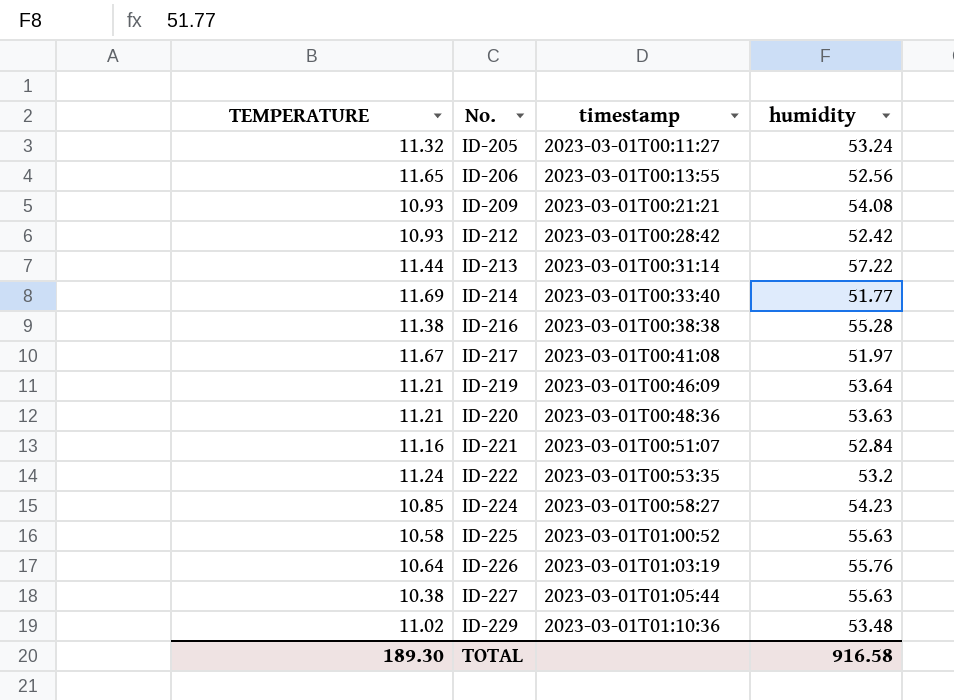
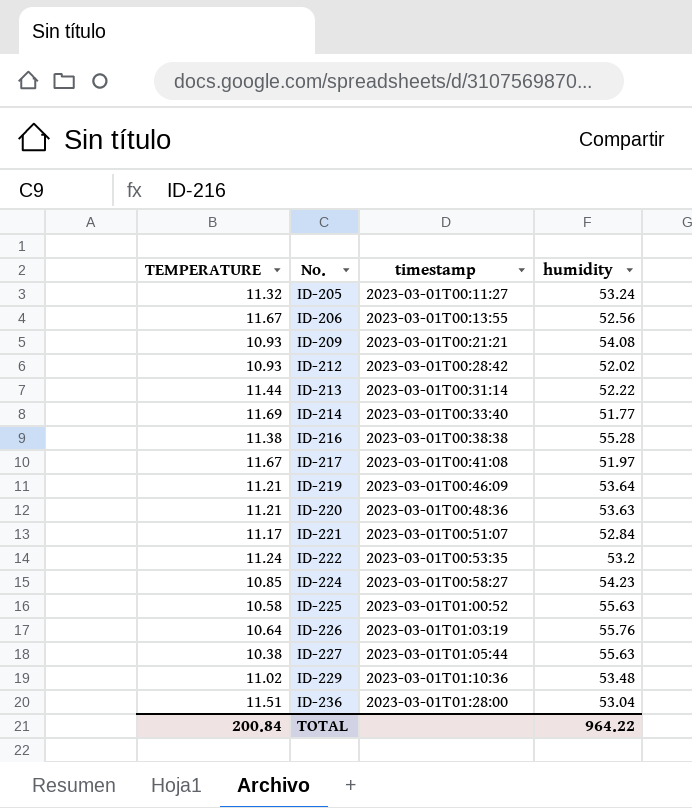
ID-206 | TEMPERATURE: 11.65 -> 11.67
ID-212 | humidity: 52.42 -> 52.02
ID-213 | humidity: 57.22 -> 52.22
ID-221 | TEMPERATURE: 11.16 -> 11.17
row ID-236: none -> 11.51 | 2023-03-01T01:28:00 | 53.04
TOTAL | TEMPERATURE: 189.30 -> 200.84
TOTAL | humidity: 916.58 -> 964.22

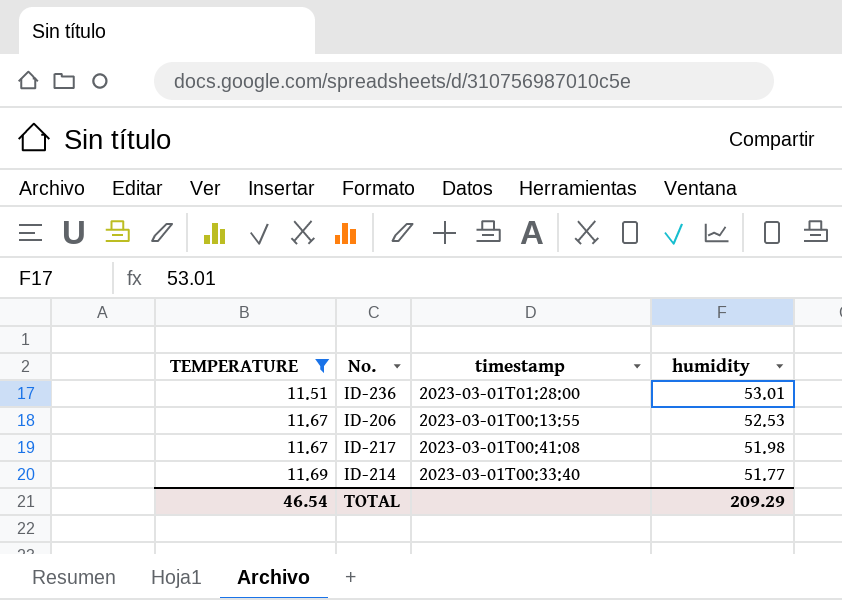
filter: none -> TEMPERATURE >= 11.51
row order: No. ascending -> TEMPERATURE ascending
ID-236 | humidity: 53.04 -> 53.01
ID-206 | humidity: 52.56 -> 52.53
ID-217 | humidity: 51.97 -> 51.98
TOTAL | TEMPERATURE: 200.84 -> 46.54
TOTAL | humidity: 964.22 -> 209.29

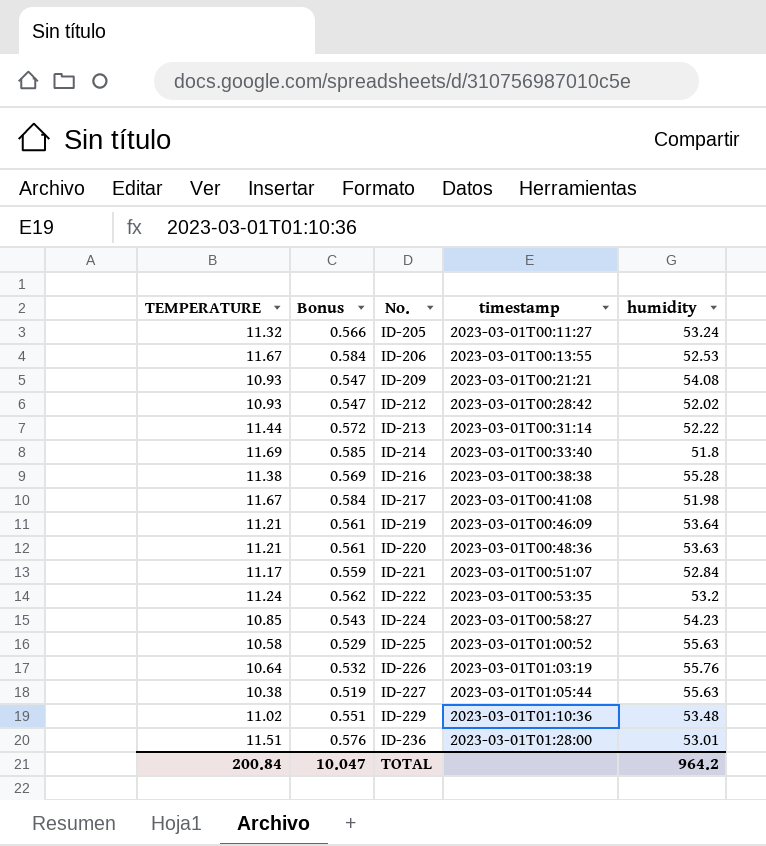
filter: TEMPERATURE >= 11.51 -> none
row order: TEMPERATURE ascending -> No. ascending
column Bonus | formula: none -> [TEMPERATURE] * 0.05
ID-214 | humidity: 51.77 -> 51.8
TOTAL | TEMPERATURE: 46.54 -> 200.84
TOTAL | humidity: 209.29 -> 964.2

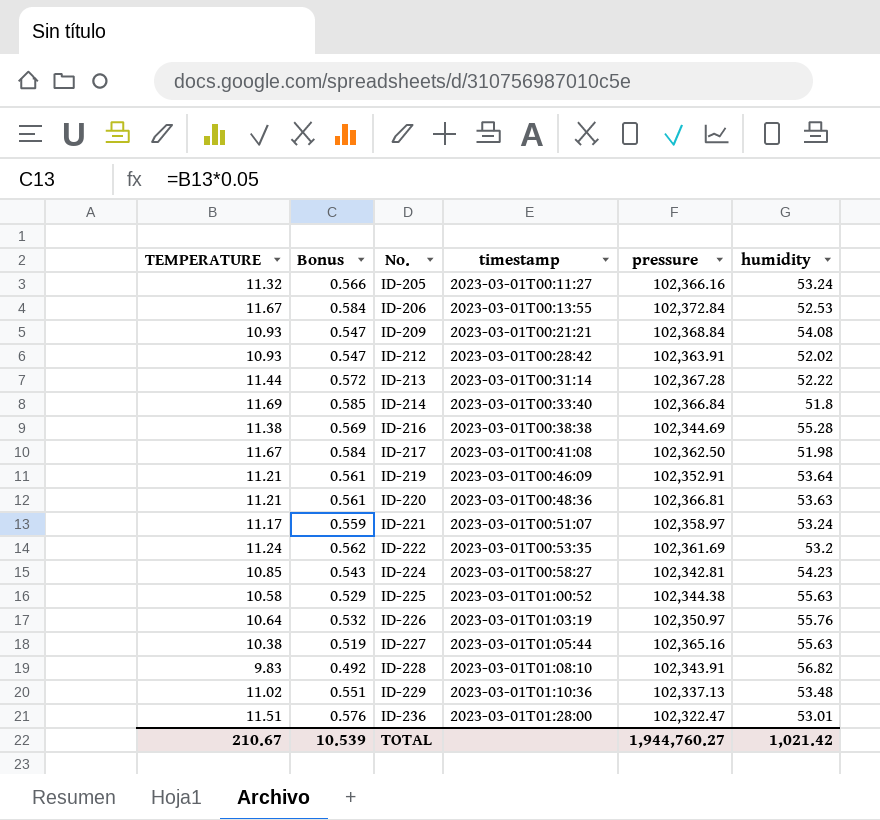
column pressure | position: none -> 5
ID-221 | humidity: 52.84 -> 53.24
row ID-228: none -> 9.83 | 0.492 | 2023-03-01T01:08:10 | 102,343.91 | 56.82
TOTAL | TEMPERATURE: 200.84 -> 210.67
TOTAL | Bonus: 10.047 -> 10.539
TOTAL | humidity: 964.2 -> 1,021.42

